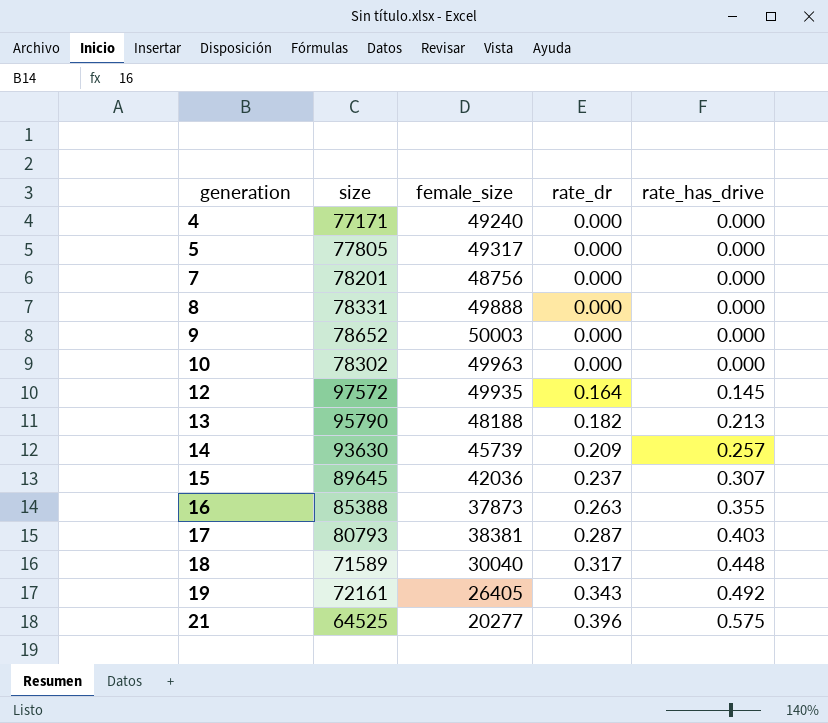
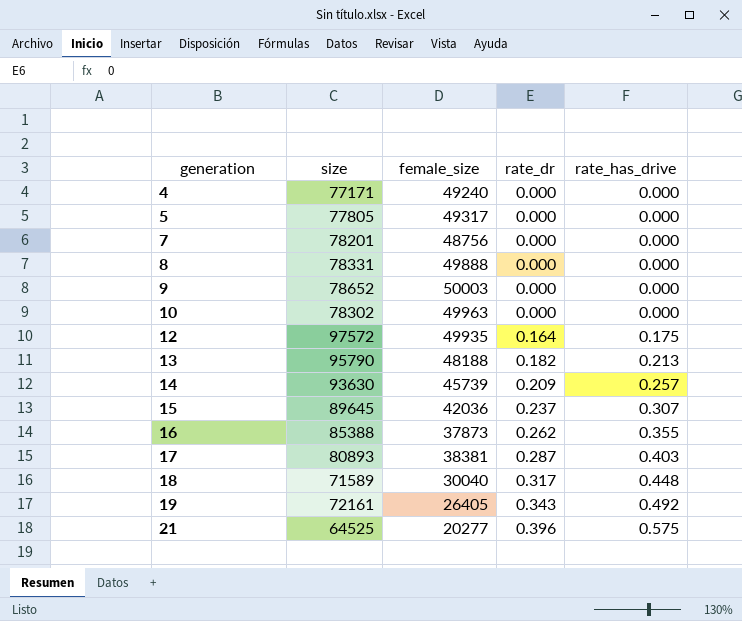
12 | rate_has_drive: 0.145 -> 0.175
16 | rate_dr: 0.263 -> 0.262
17 | size: 80793 -> 80893

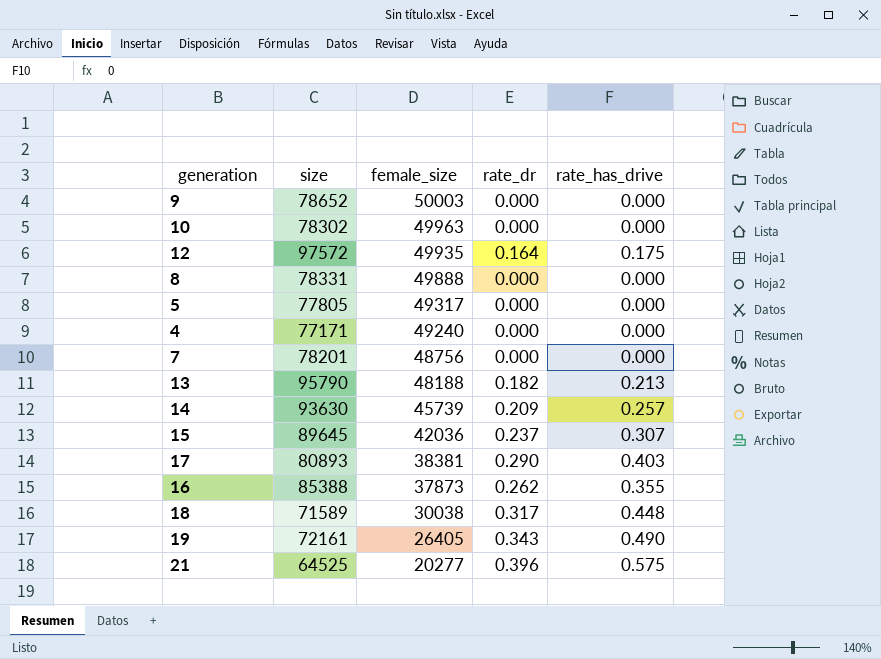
row order: generation ascending -> female_size descending
17 | rate_dr: 0.287 -> 0.290
18 | female_size: 30040 -> 30038
19 | rate_has_drive: 0.492 -> 0.490

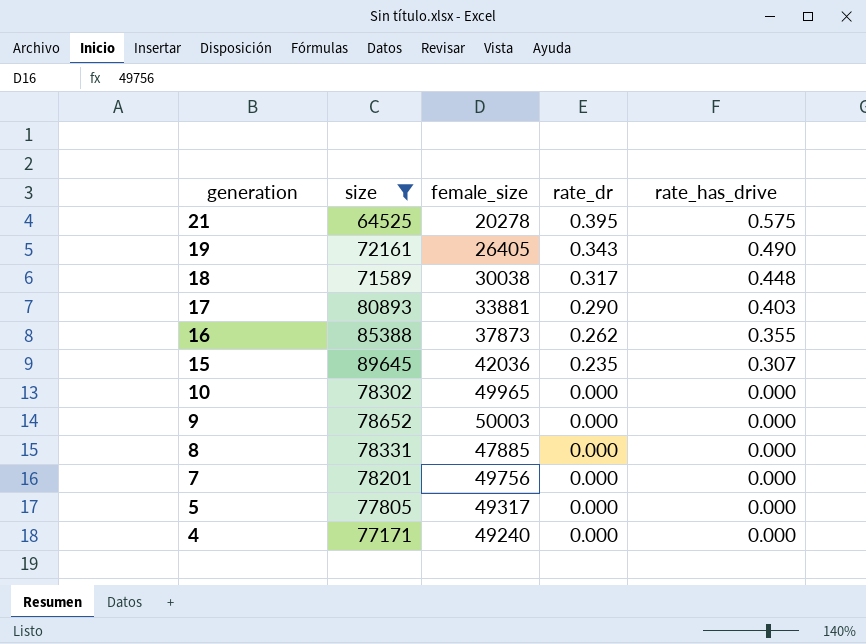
filter: none -> size <= 89645
row order: female_size descending -> generation descending
21 | female_size: 20277 -> 20278
21 | rate_dr: 0.396 -> 0.395
17 | female_size: 38381 -> 33881
15 | rate_dr: 0.237 -> 0.235
10 | female_size: 49963 -> 49965
8 | female_size: 49888 -> 47885
7 | female_size: 48756 -> 49756

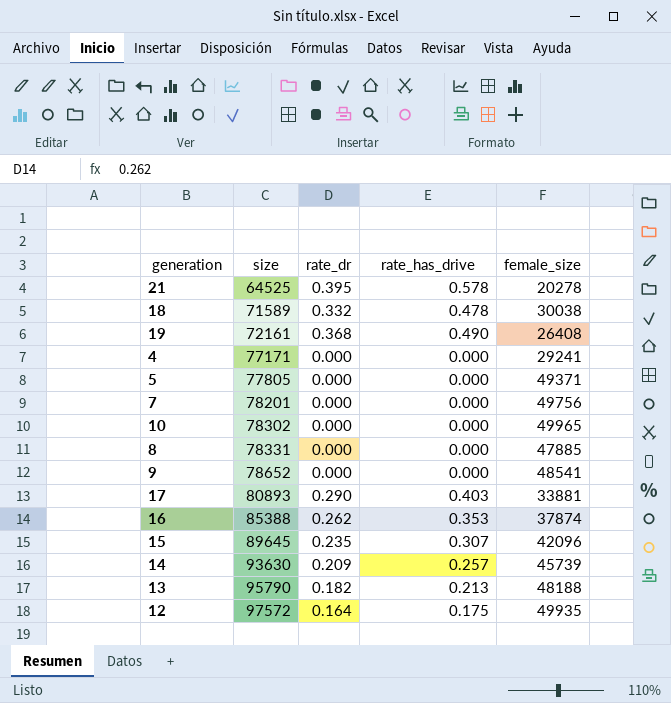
filter: size <= 89645 -> none
row order: generation descending -> size ascending
column female_size | position: 3 -> 5
21 | rate_has_drive: 0.575 -> 0.578
18 | rate_dr: 0.317 -> 0.332
18 | rate_has_drive: 0.448 -> 0.478
19 | rate_dr: 0.343 -> 0.368
19 | female_size: 26405 -> 26408
4 | female_size: 49240 -> 29241
5 | female_size: 49317 -> 49371
9 | female_size: 50003 -> 48541
16 | rate_has_drive: 0.355 -> 0.353
16 | female_size: 37873 -> 37874
15 | female_size: 42036 -> 42096

